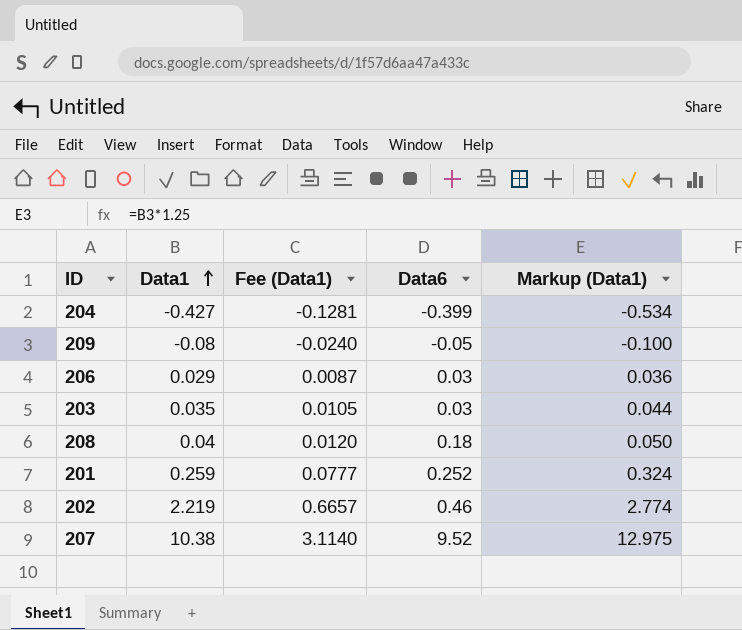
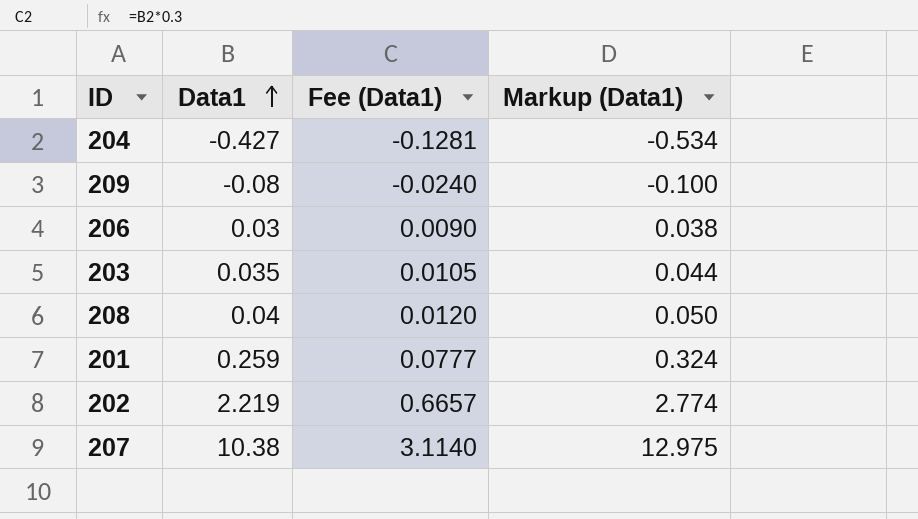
column Data6 | position: 4 -> none
206 | Data1: 0.029 -> 0.03
206 | Fee (Data1): 0.0087 -> 0.0090
206 | Markup (Data1): 0.036 -> 0.038

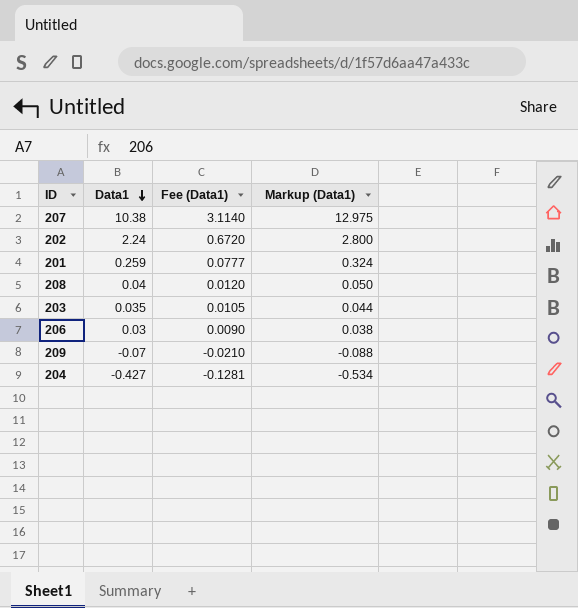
row order: Data1 ascending -> Data1 descending
202 | Data1: 2.219 -> 2.24
202 | Fee (Data1): 0.6657 -> 0.6720
202 | Markup (Data1): 2.774 -> 2.800
209 | Data1: -0.08 -> -0.07
209 | Fee (Data1): -0.0240 -> -0.0210
209 | Markup (Data1): -0.100 -> -0.088

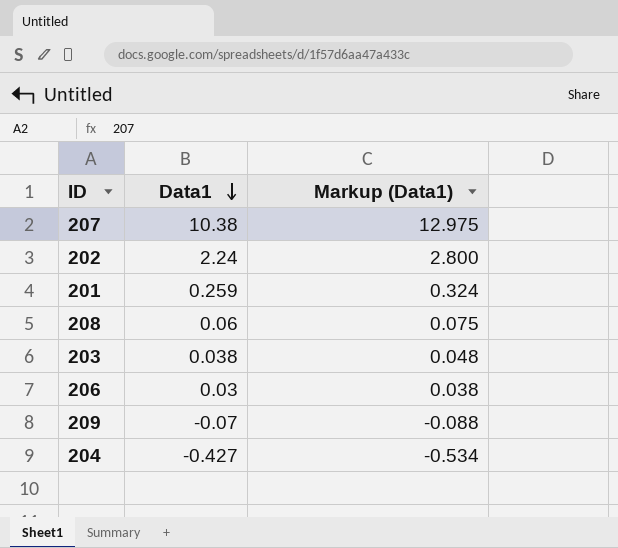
column Fee (Data1) | formula: [Data1] * 0.3 -> none
208 | Data1: 0.04 -> 0.06
208 | Markup (Data1): 0.050 -> 0.075
203 | Data1: 0.035 -> 0.038
203 | Markup (Data1): 0.044 -> 0.048

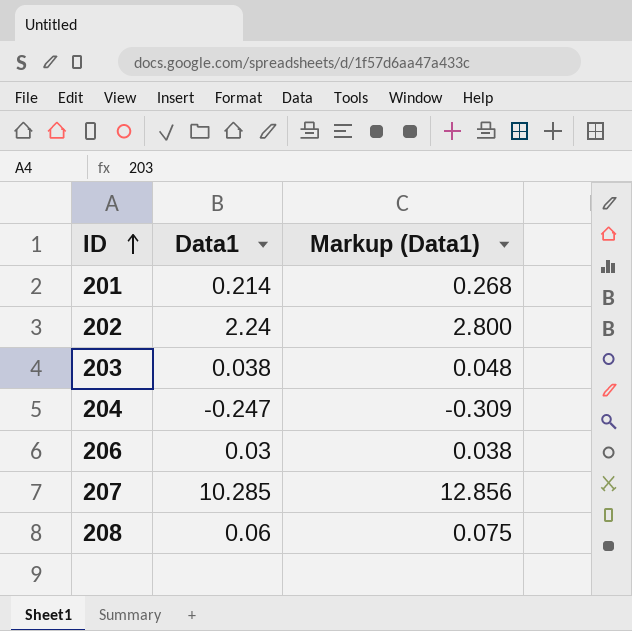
row order: Data1 descending -> ID ascending
row 209: -0.07 | -0.088 -> none
201 | Data1: 0.259 -> 0.214
201 | Markup (Data1): 0.324 -> 0.268
204 | Data1: -0.427 -> -0.247
204 | Markup (Data1): -0.534 -> -0.309
207 | Data1: 10.38 -> 10.285
207 | Markup (Data1): 12.975 -> 12.856

